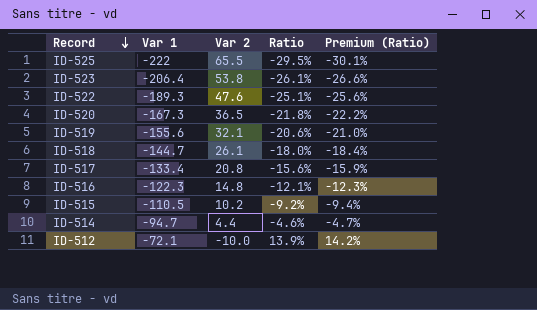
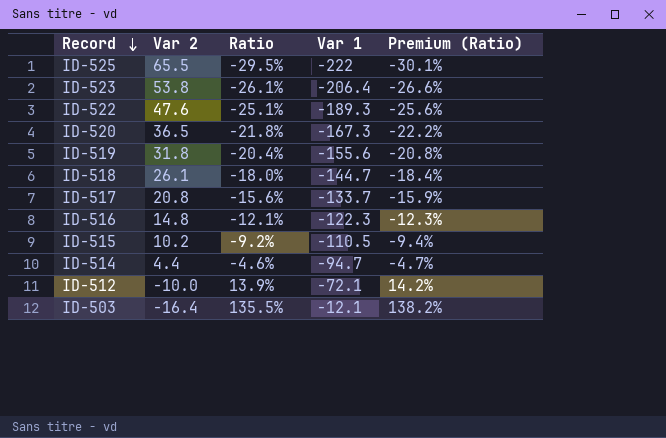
column Var 1 | position: 2 -> 4
ID-519 | Var 2: 32.1 -> 31.8
ID-519 | Ratio: -20.6% -> -20.4%
ID-519 | Premium (Ratio): -21.0% -> -20.8%
ID-517 | Var 1: -133.4 -> -133.7
row ID-503: none -> -16.4 | 135.5% | -12.1 | 138.2%

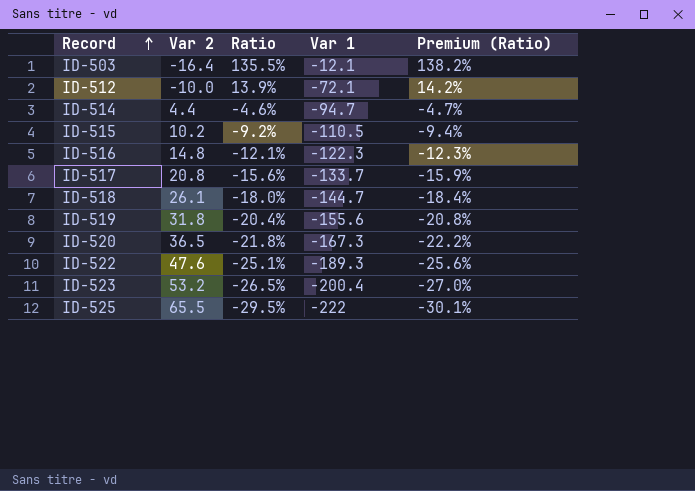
row order: Record descending -> Record ascending
ID-523 | Var 2: 53.8 -> 53.2
ID-523 | Ratio: -26.1% -> -26.5%
ID-523 | Var 1: -206.4 -> -200.4
ID-523 | Premium (Ratio): -26.6% -> -27.0%

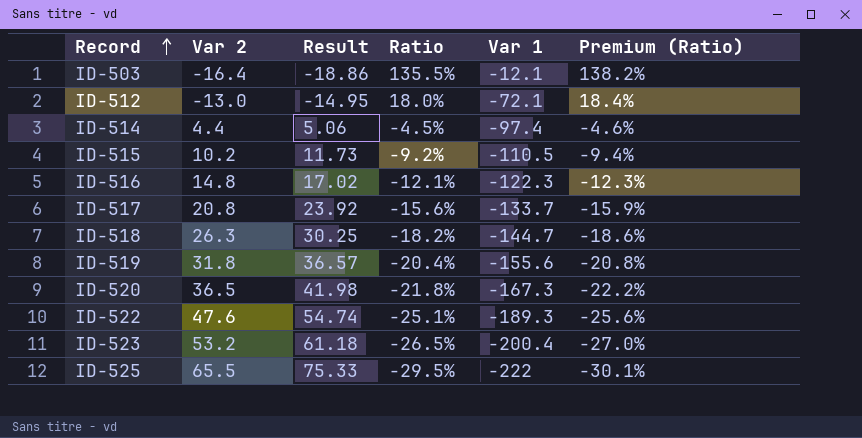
column Result | formula: none -> [Var 2] * 1.15
ID-512 | Var 2: -10.0 -> -13.0
ID-512 | Ratio: 13.9% -> 18.0%
ID-512 | Premium (Ratio): 14.2% -> 18.4%
ID-514 | Ratio: -4.6% -> -4.5%
ID-514 | Var 1: -94.7 -> -97.4
ID-514 | Premium (Ratio): -4.7% -> -4.6%
ID-518 | Var 2: 26.1 -> 26.3
ID-518 | Ratio: -18.0% -> -18.2%
ID-518 | Premium (Ratio): -18.4% -> -18.6%

